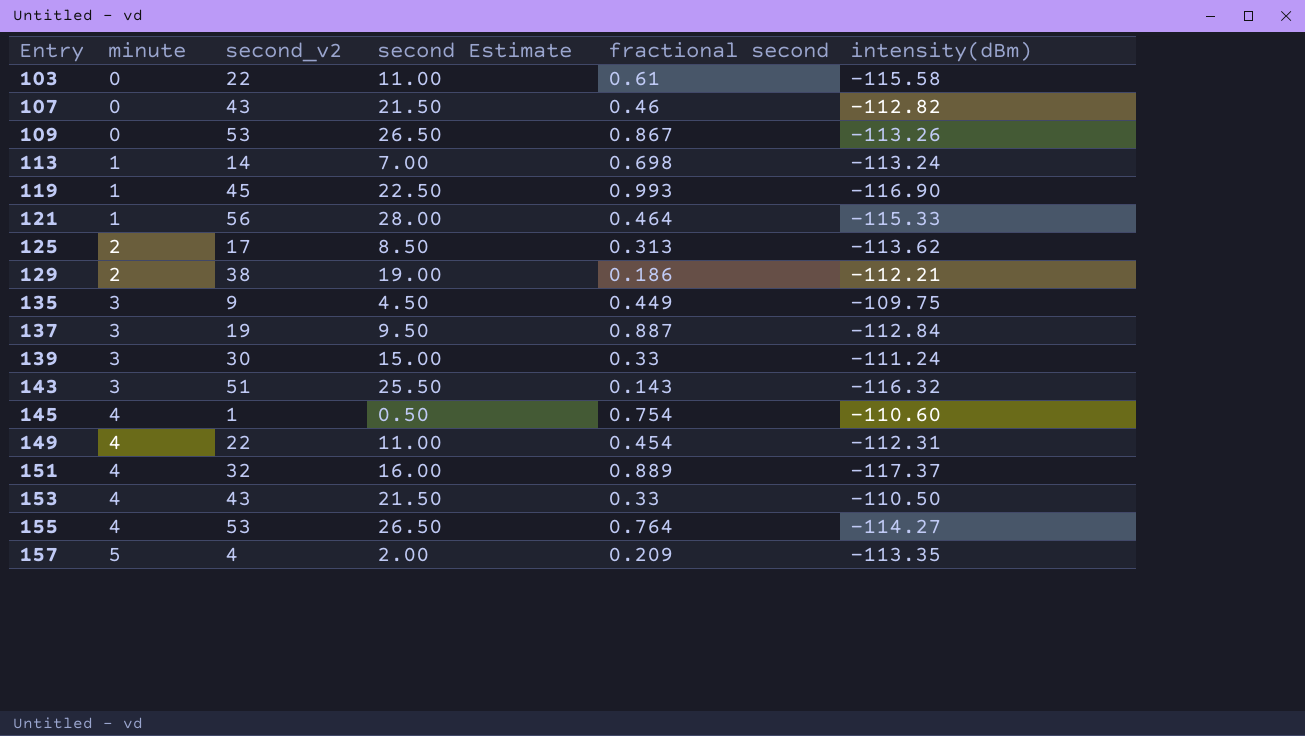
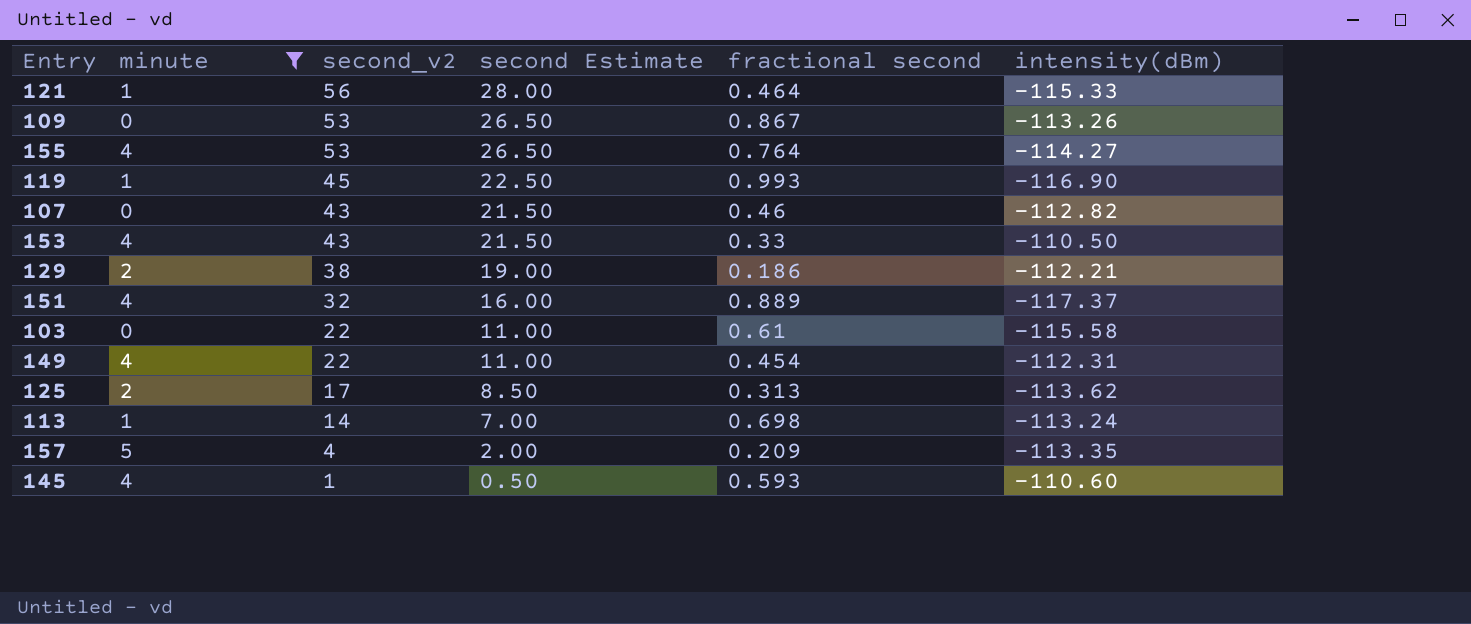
filter: none -> minute != 3
row order: Entry ascending -> second_v2 descending
145 | fractional second: 0.754 -> 0.593

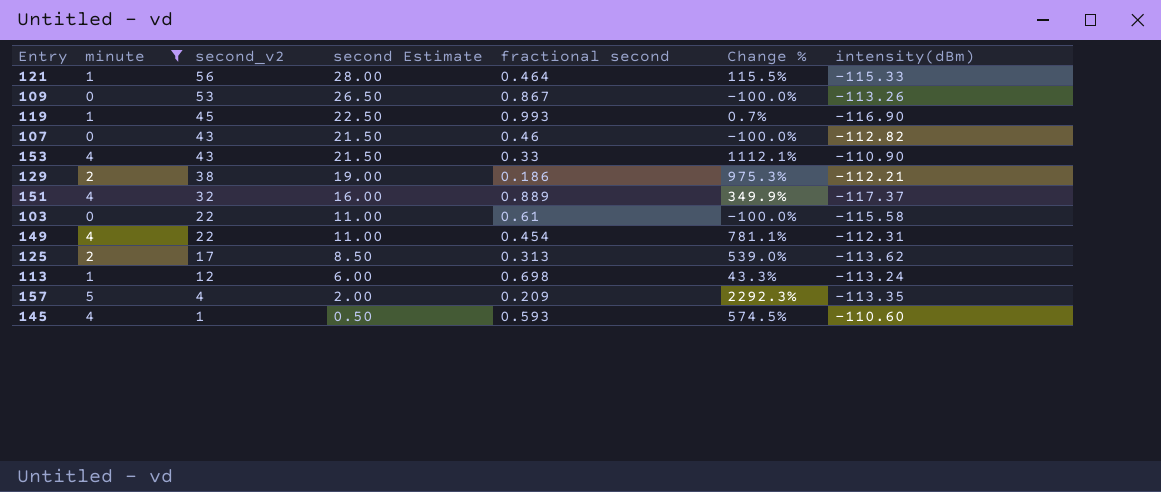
column Change % | formula: none -> ([minute] - [fractional second]) / [fractional second]
row 155: 4 | 53 | 26.50 | 0.764 | -114.27 -> none
153 | intensity(dBm): -110.50 -> -110.90
113 | second_v2: 14 -> 12
113 | second Estimate: 7.00 -> 6.00

